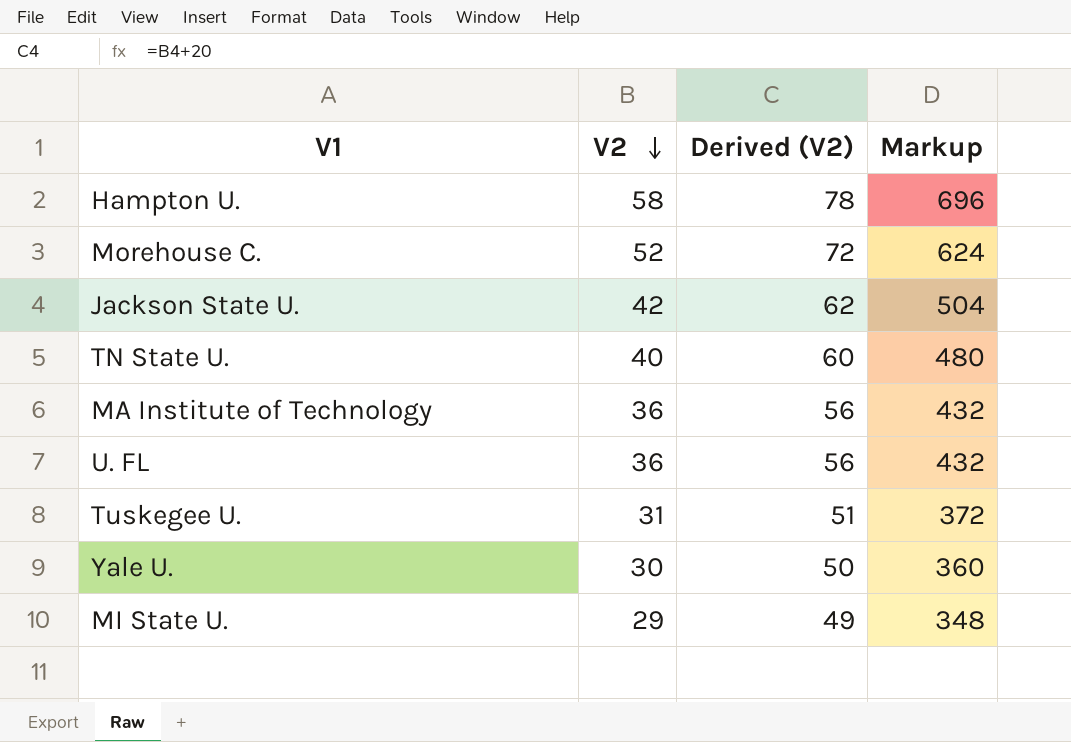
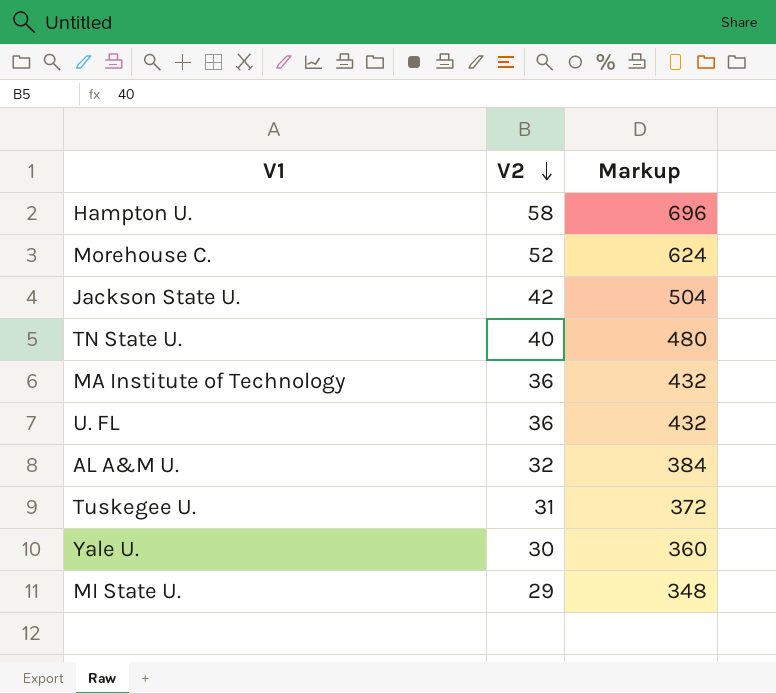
column Derived (V2) | formula: [V2] + 20 -> none
row AL A&M U.: none -> 32 | 384

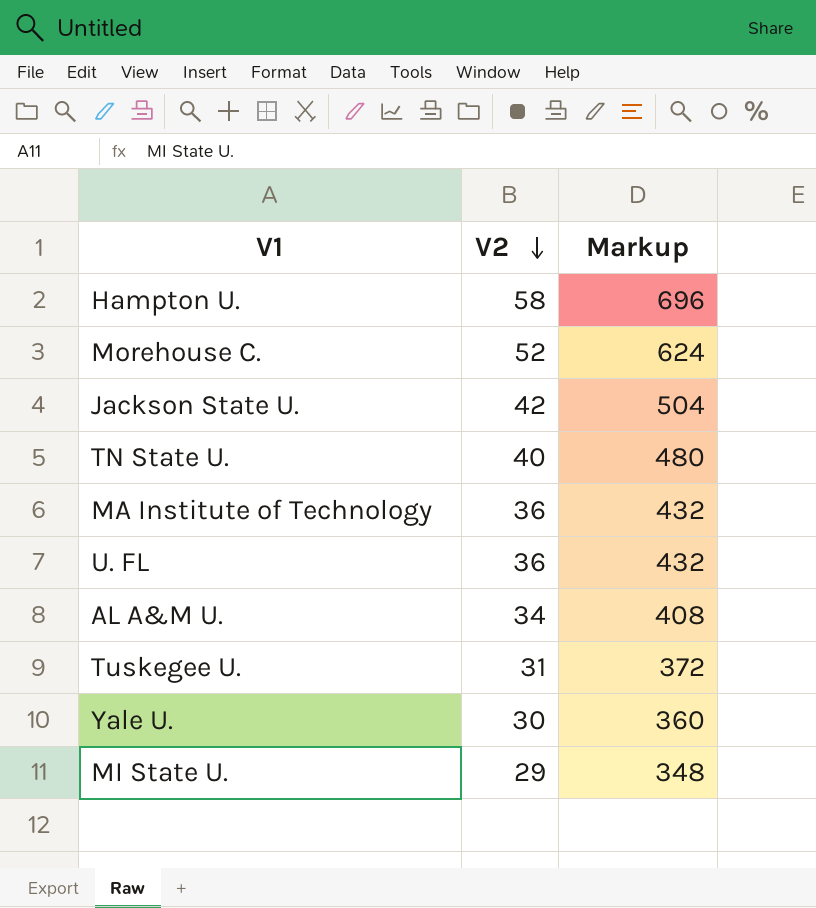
AL A&M U. | V2: 32 -> 34
AL A&M U. | Markup: 384 -> 408

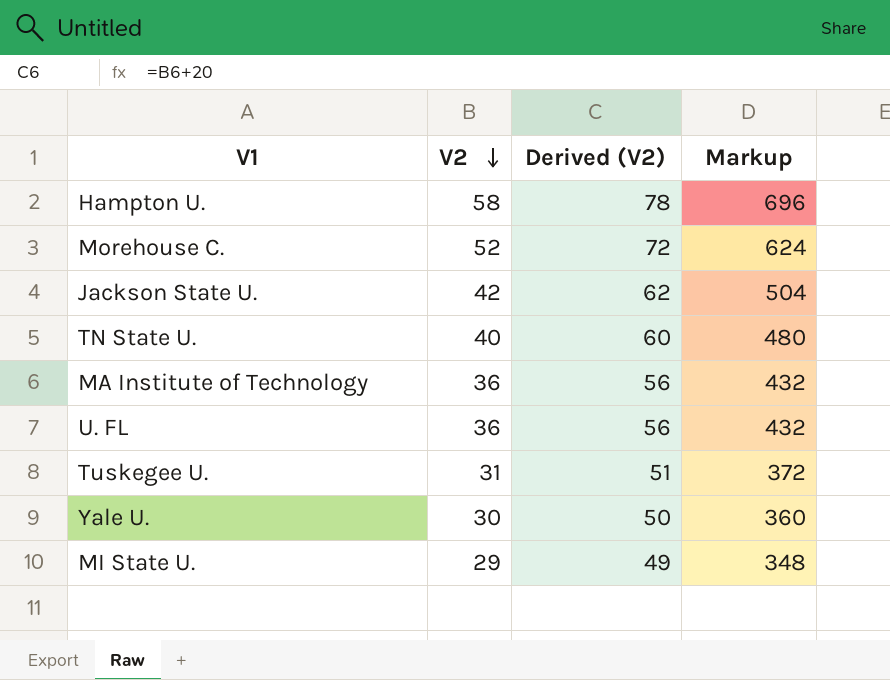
column Derived (V2) | formula: none -> [V2] + 20
row AL A&M U.: 34 | 408 -> none

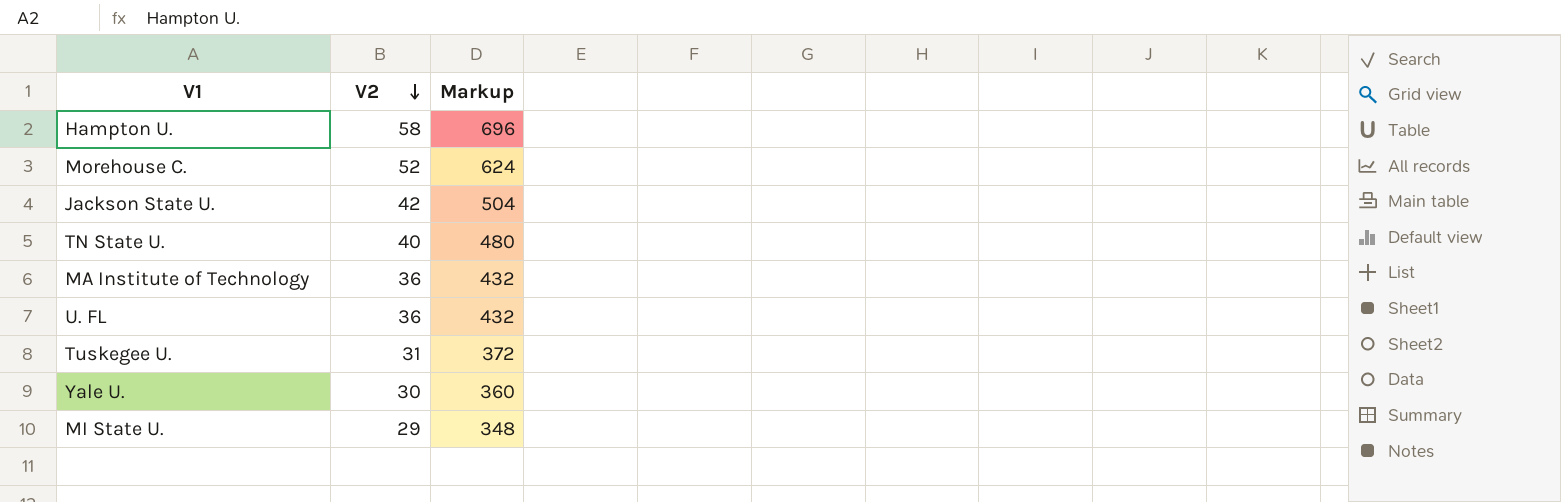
column Derived (V2) | formula: [V2] + 20 -> none

